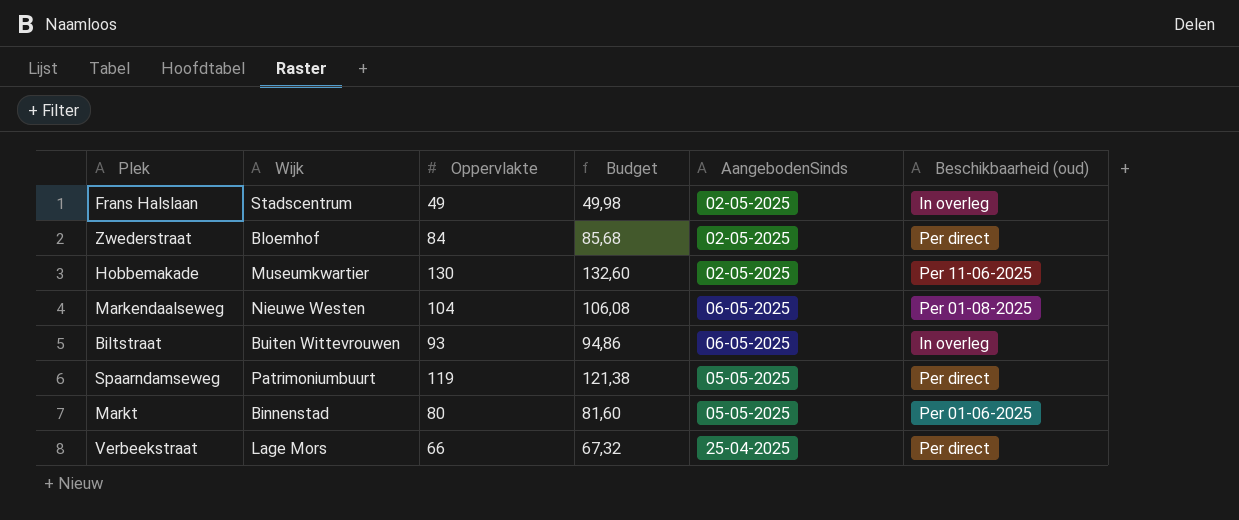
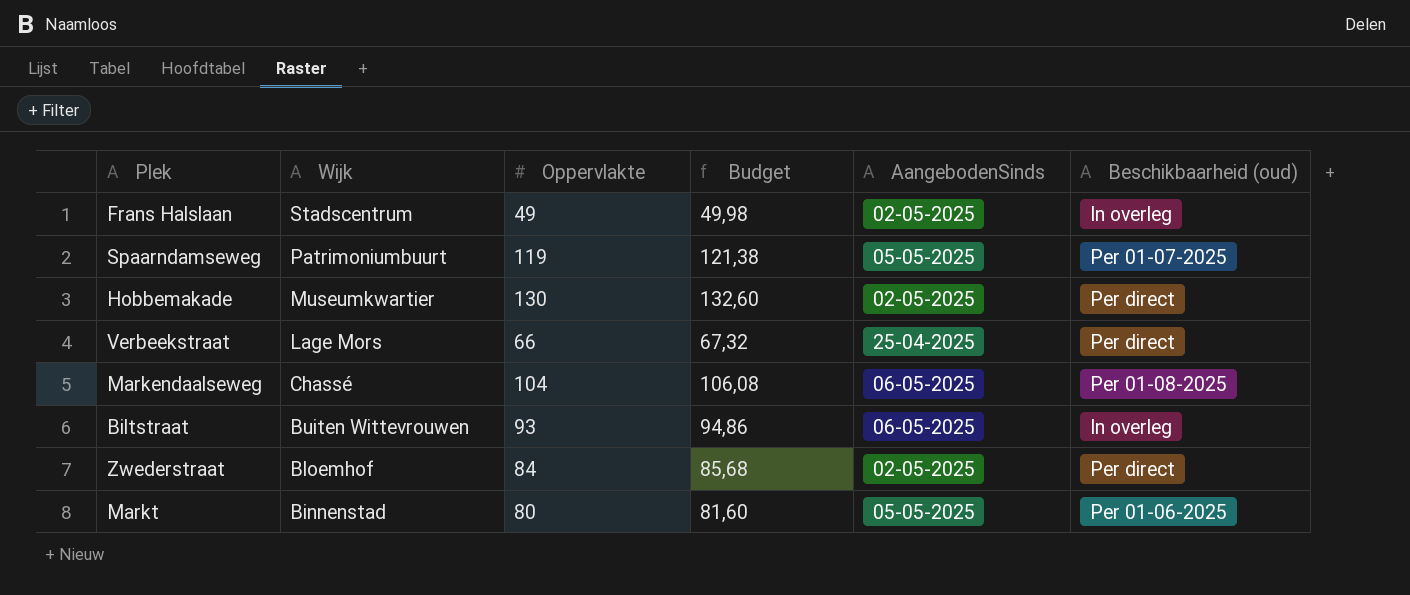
row order: none -> Wijk descending
Spaarndamseweg | Beschikbaarheid (oud): Per direct -> Per 01-07-2025
Hobbemakade | Beschikbaarheid (oud): Per 11-06-2025 -> Per direct
Markendaalseweg | Wijk: Nieuwe Westen -> Chassé

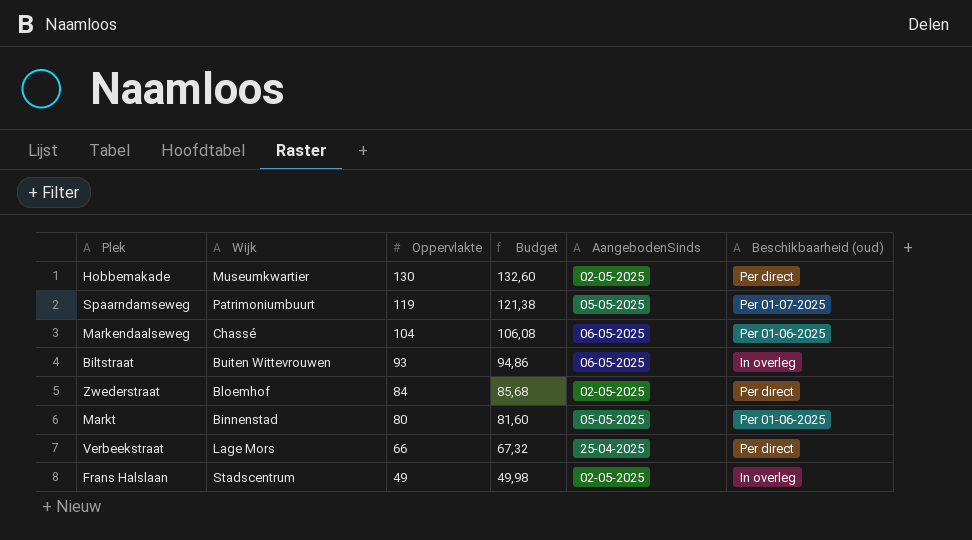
row order: Wijk descending -> Oppervlakte descending
Markendaalseweg | Beschikbaarheid (oud): Per 01-08-2025 -> Per 01-06-2025

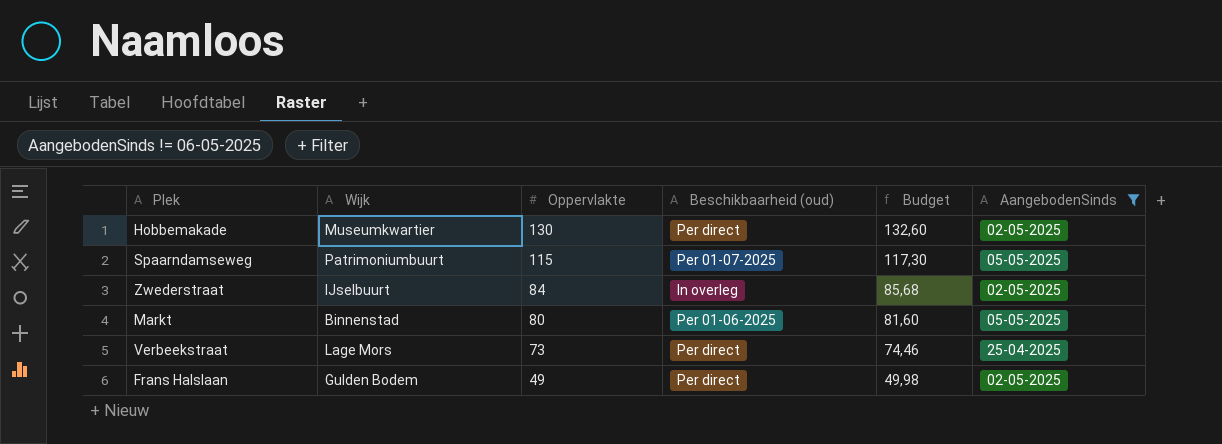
filter: none -> AangebodenSinds != 06-05-2025
column Beschikbaarheid (oud) | position: 6 -> 4
Spaarndamseweg | Oppervlakte: 119 -> 115
Spaarndamseweg | Budget: 121,38 -> 117,30
Zwederstraat | Wijk: Bloemhof -> IJselbuurt
Zwederstraat | Beschikbaarheid (oud): Per direct -> In overleg
Verbeekstraat | Oppervlakte: 66 -> 73
Verbeekstraat | Budget: 67,32 -> 74,46
Frans Halslaan | Wijk: Stadscentrum -> Gulden Bodem
Frans Halslaan | Beschikbaarheid (oud): In overleg -> Per direct

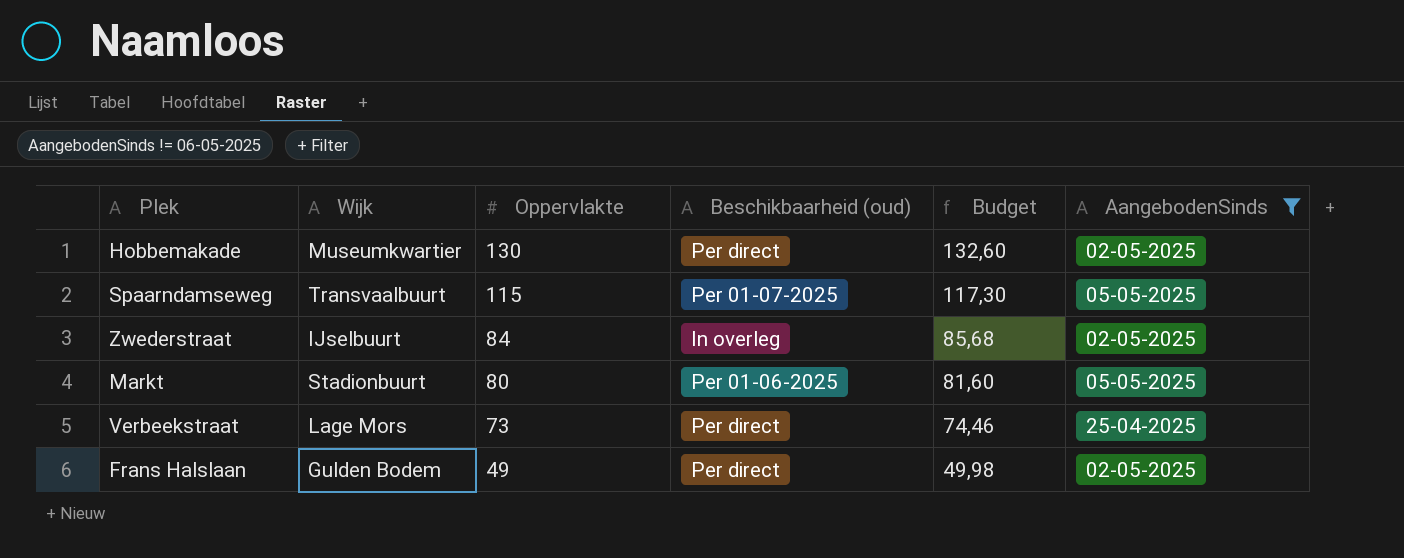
Spaarndamseweg | Wijk: Patrimoniumbuurt -> Transvaalbuurt
Markt | Wijk: Binnenstad -> Stadionbuurt

